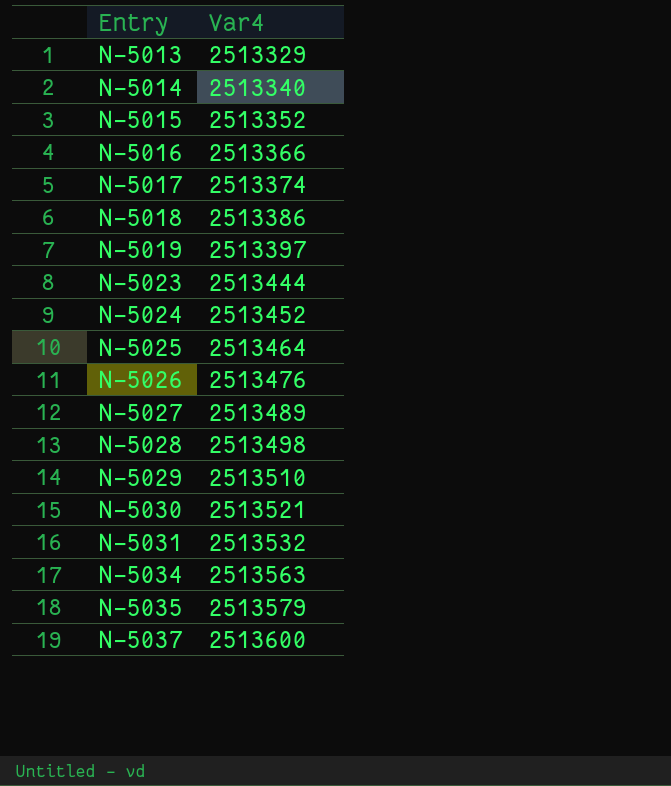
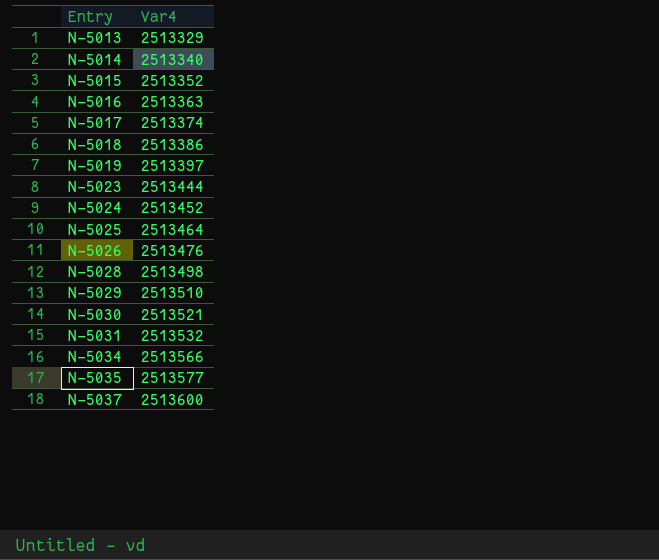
row N-5027: 2513489 -> none
N-5016 | Var4: 2513366 -> 2513363
N-5034 | Var4: 2513563 -> 2513566
N-5035 | Var4: 2513579 -> 2513577

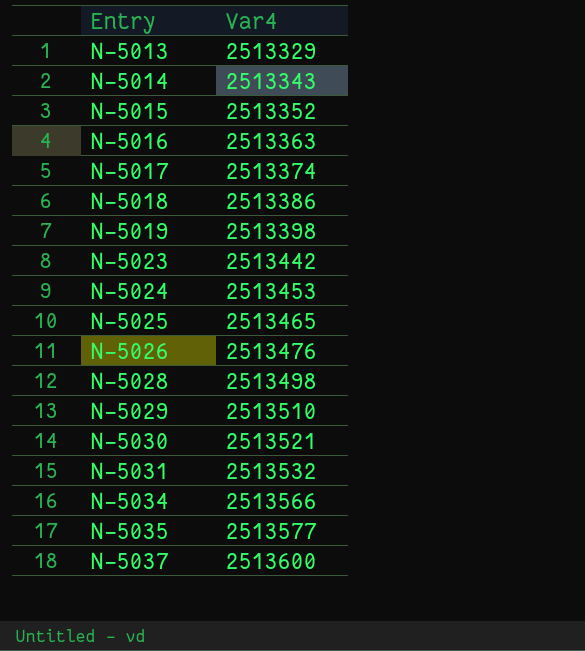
N-5014 | Var4: 2513340 -> 2513343
N-5019 | Var4: 2513397 -> 2513398
N-5023 | Var4: 2513444 -> 2513442
N-5024 | Var4: 2513452 -> 2513453
N-5025 | Var4: 2513464 -> 2513465

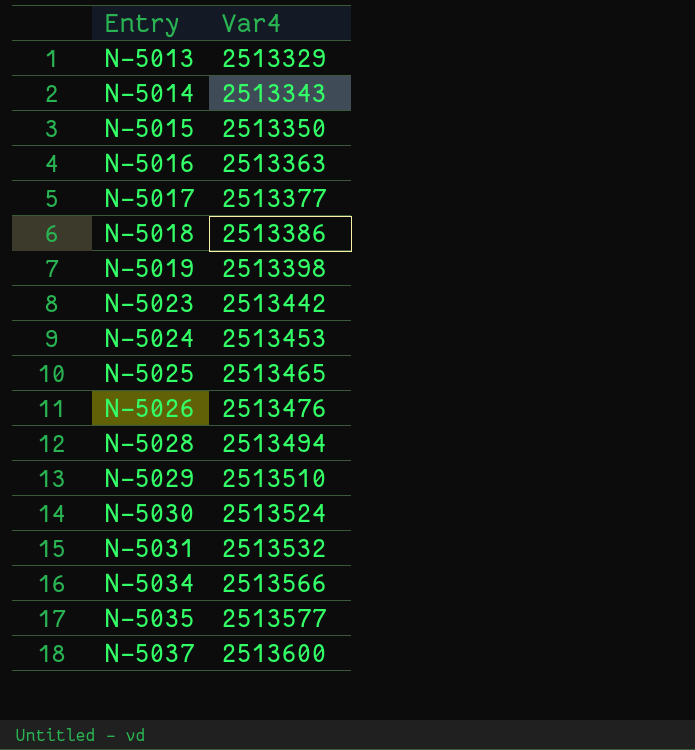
N-5015 | Var4: 2513352 -> 2513350
N-5017 | Var4: 2513374 -> 2513377
N-5028 | Var4: 2513498 -> 2513494
N-5030 | Var4: 2513521 -> 2513524

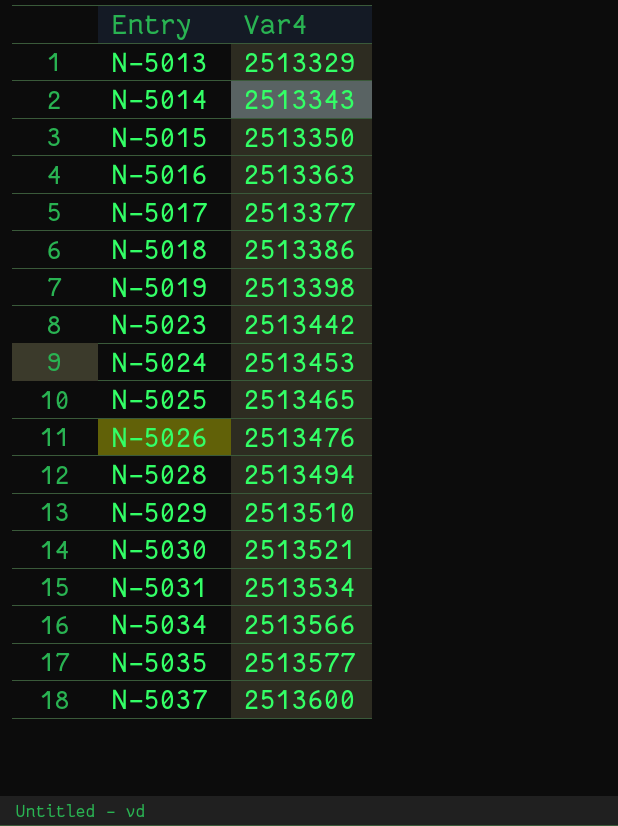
N-5030 | Var4: 2513524 -> 2513521
N-5031 | Var4: 2513532 -> 2513534

